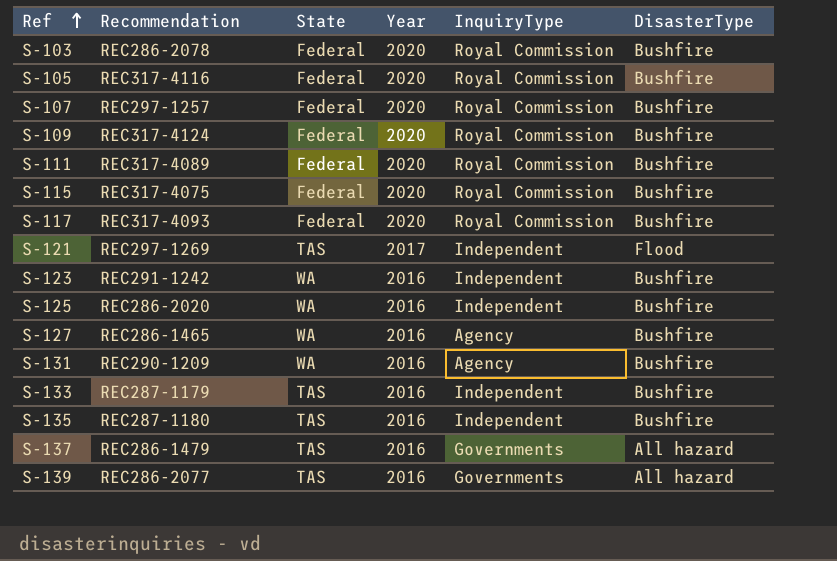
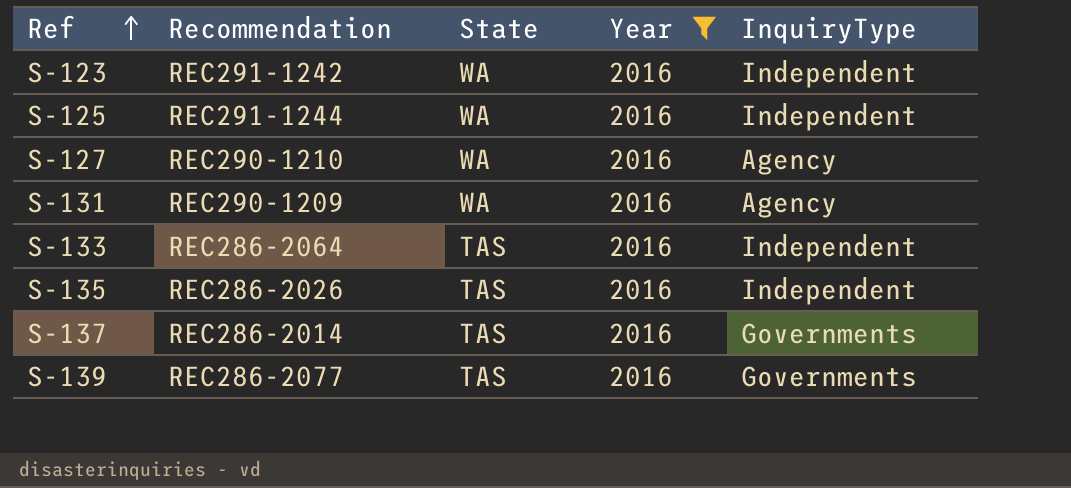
filter: none -> Year = 2016
column DisasterType | position: 6 -> none
S-125 | Recommendation: REC286-2020 -> REC291-1244
S-127 | Recommendation: REC286-1465 -> REC290-1210
S-133 | Recommendation: REC287-1179 -> REC286-2064
S-135 | Recommendation: REC287-1180 -> REC286-2026
S-137 | Recommendation: REC286-1479 -> REC286-2014

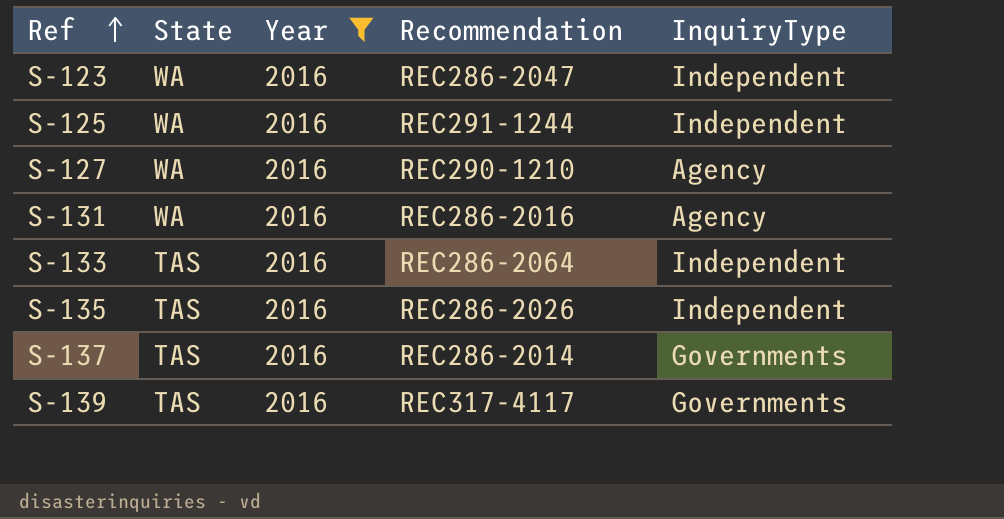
column Recommendation | position: 2 -> 4
S-123 | Recommendation: REC291-1242 -> REC286-2047
S-131 | Recommendation: REC290-1209 -> REC286-2016
S-139 | Recommendation: REC286-2077 -> REC317-4117

